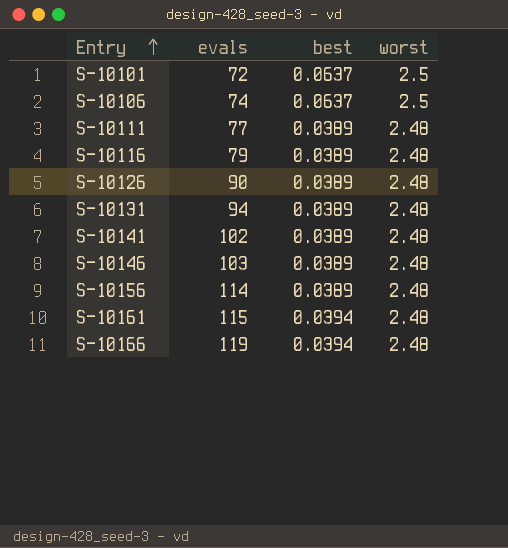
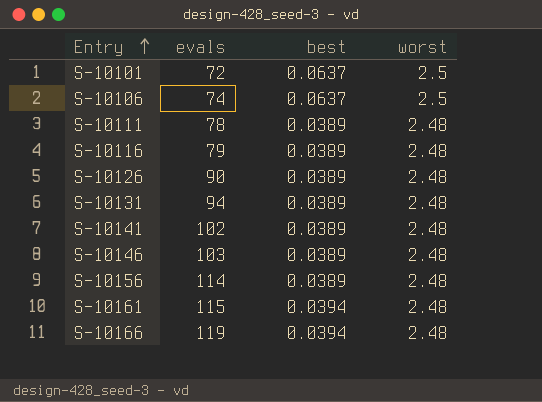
S-10111 | evals: 77 -> 78

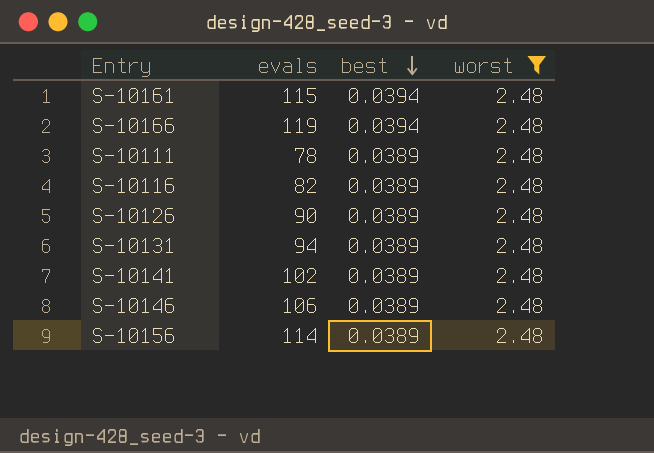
filter: none -> worst = 2.48
row order: Entry ascending -> best descending
S-10116 | evals: 79 -> 82
S-10146 | evals: 103 -> 106

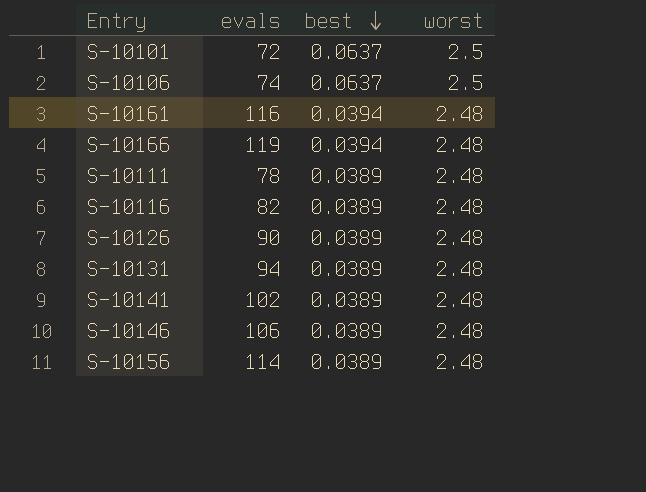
filter: worst = 2.48 -> none
S-10161 | evals: 115 -> 116

